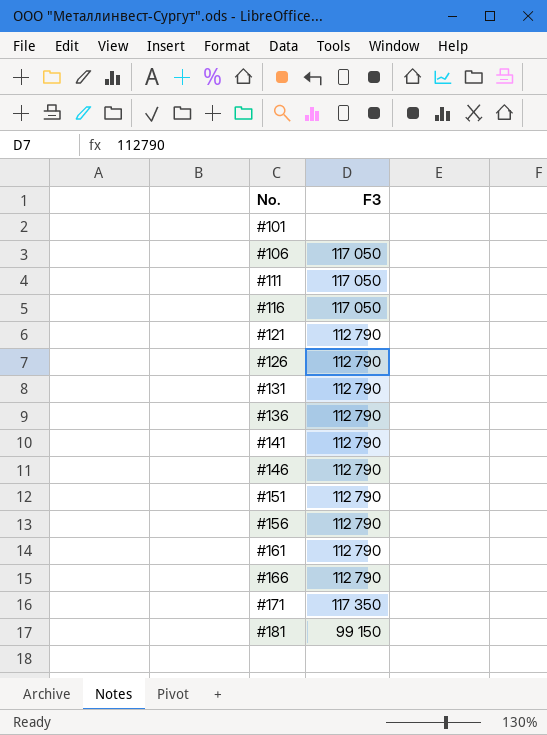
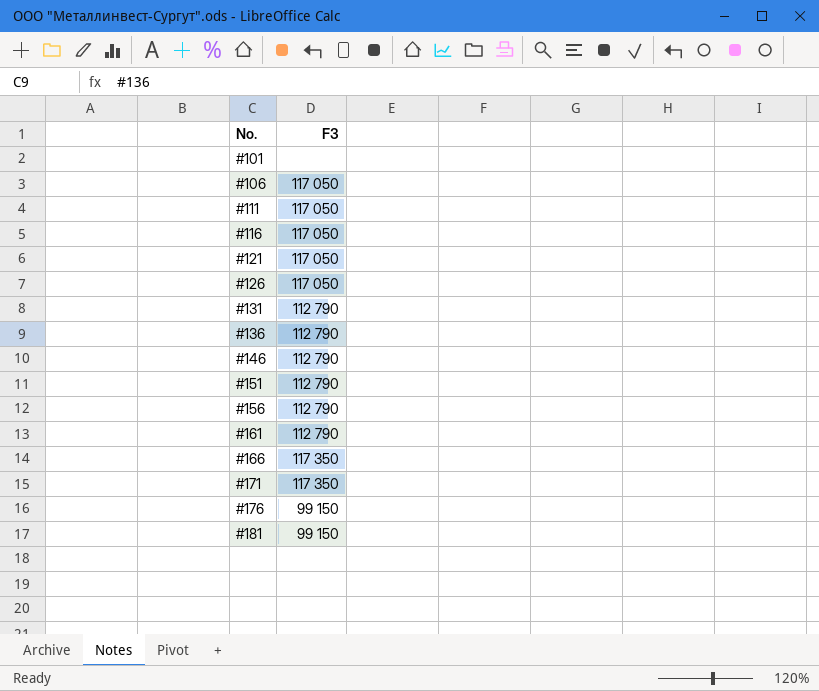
row #141: 112 790 -> none
#121 | F3: 112 790 -> 117 050
#126 | F3: 112 790 -> 117 050
#166 | F3: 112 790 -> 117 350
row #176: none -> 99 150

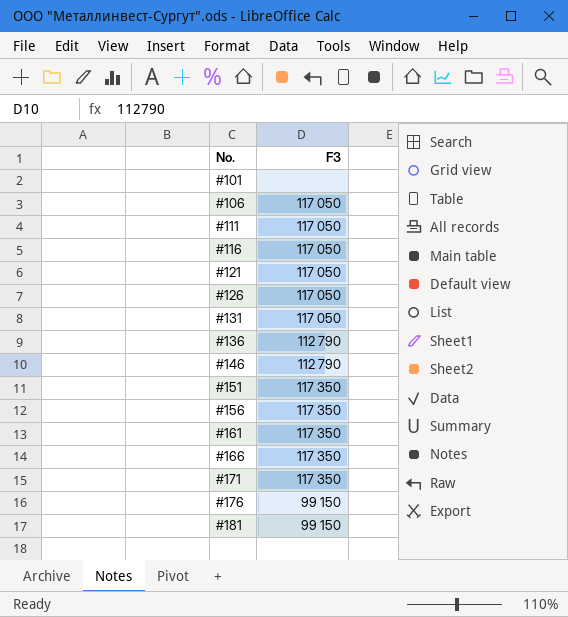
#131 | F3: 112 790 -> 117 050
#151 | F3: 112 790 -> 117 350
#156 | F3: 112 790 -> 117 350
#161 | F3: 112 790 -> 117 350

